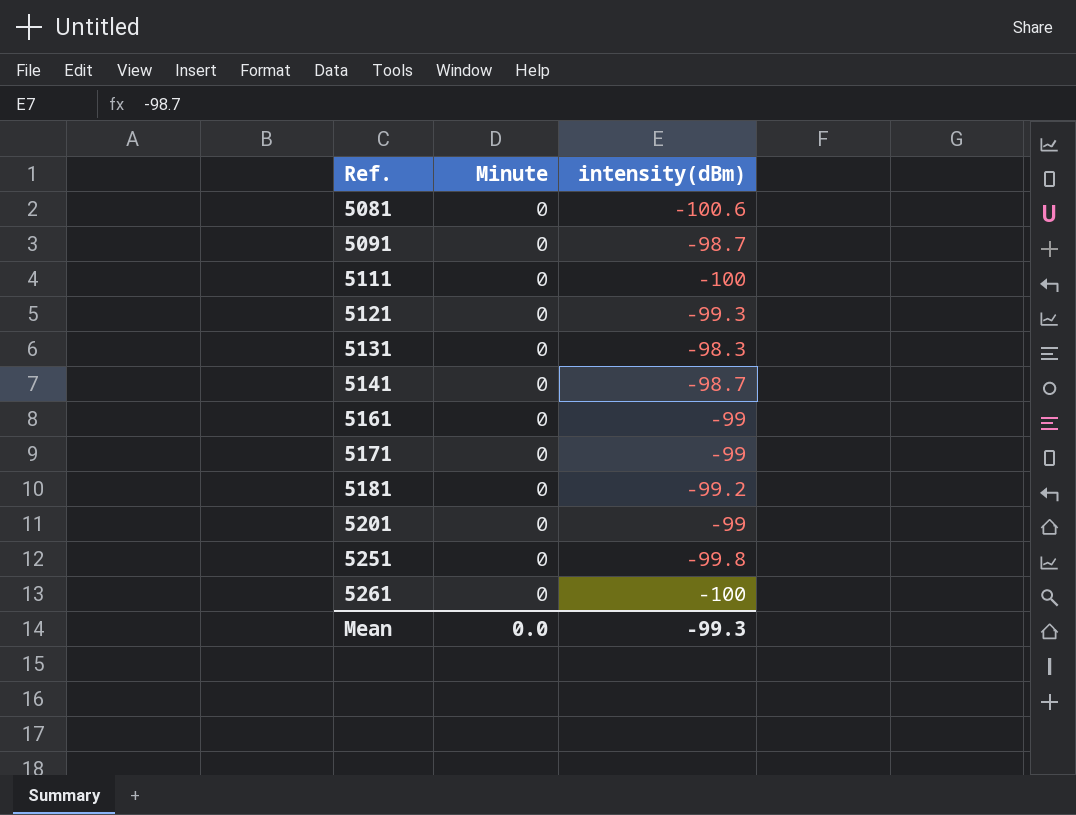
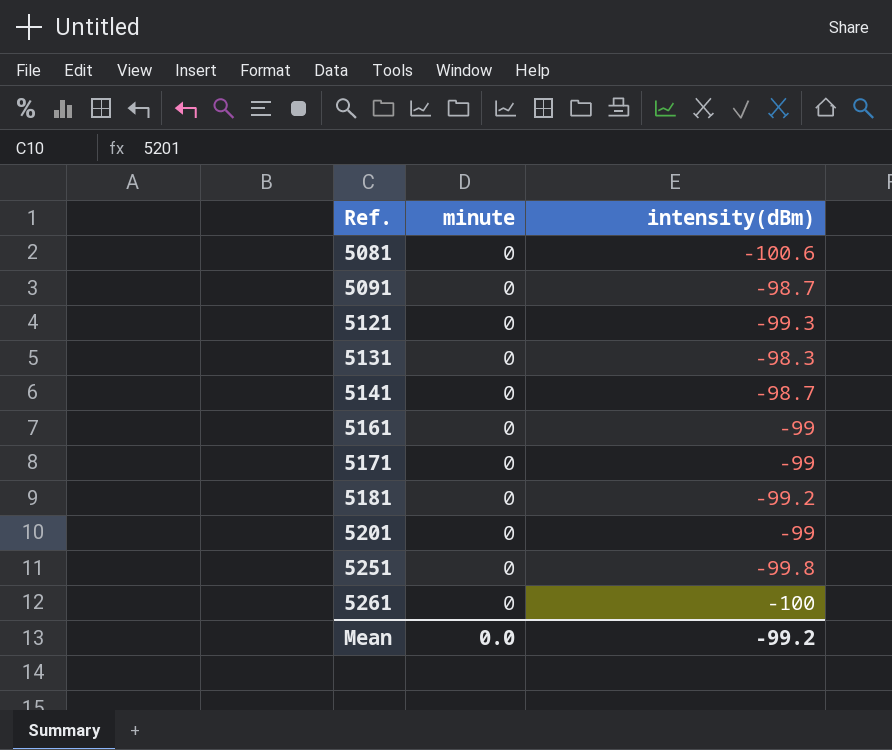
column name: Minute -> minute
row 5111: 0 | -100 -> none
Mean | intensity(dBm): -99.3 -> -99.2

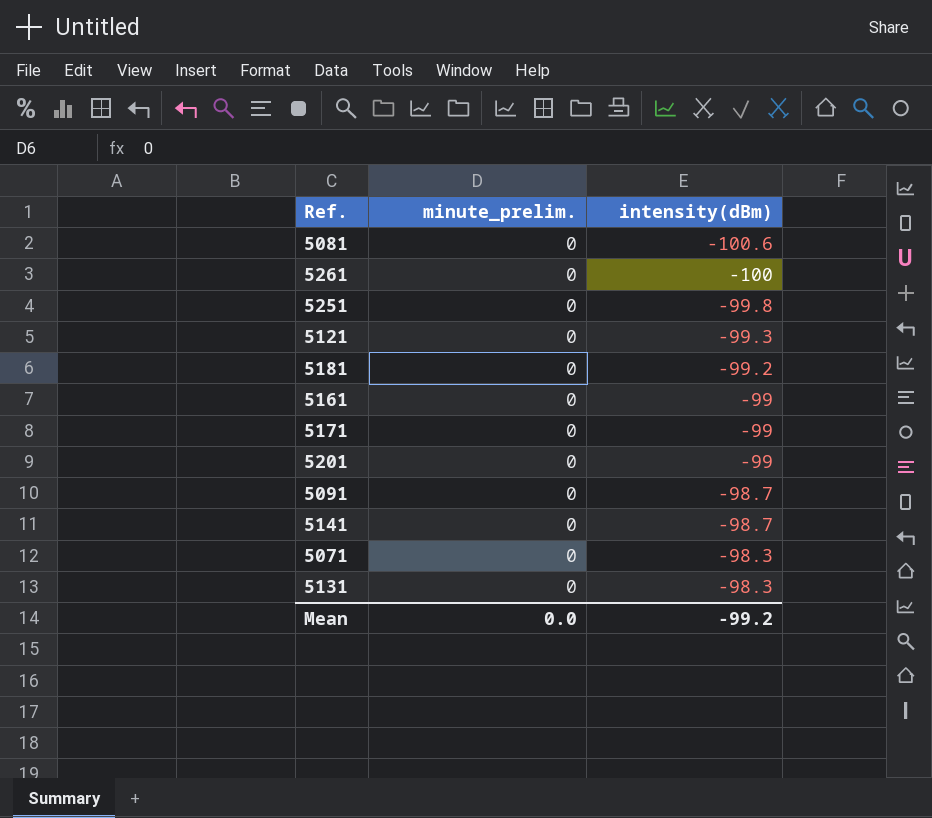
row order: Ref. ascending -> intensity(dBm) ascending
column name: minute -> minute_prelim.
row 5071: none -> 0 | -98.3

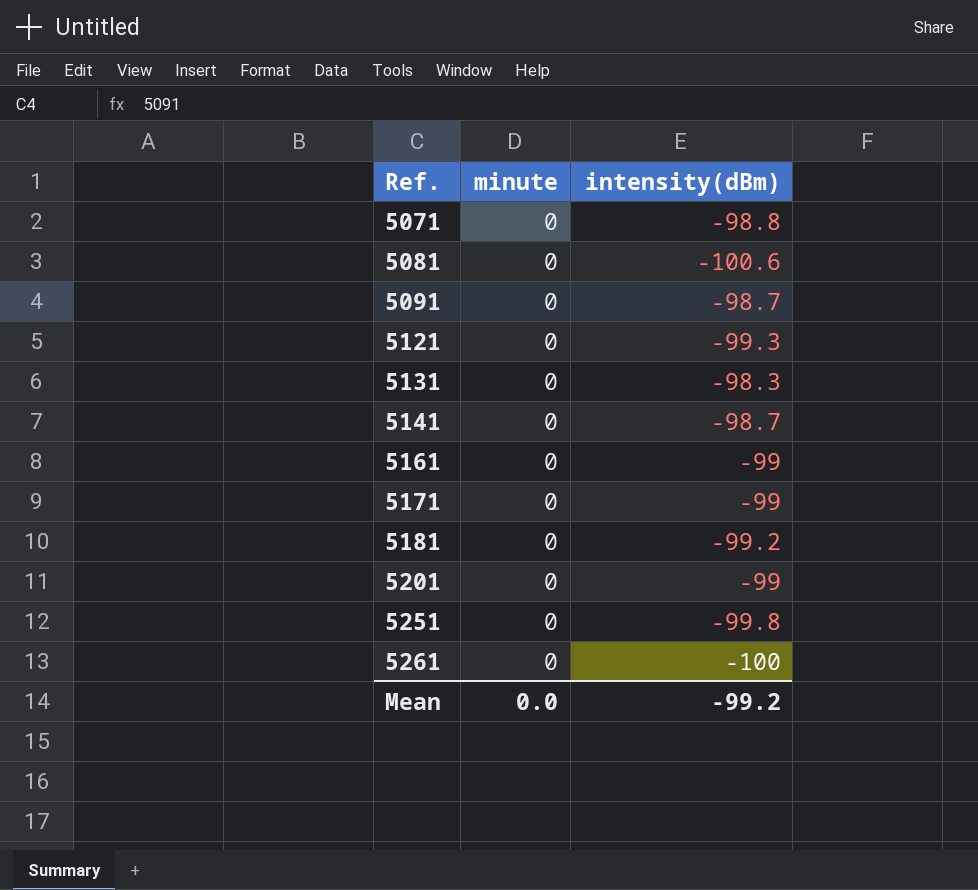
row order: intensity(dBm) ascending -> Ref. ascending
column name: minute_prelim. -> minute
5071 | intensity(dBm): -98.3 -> -98.8

